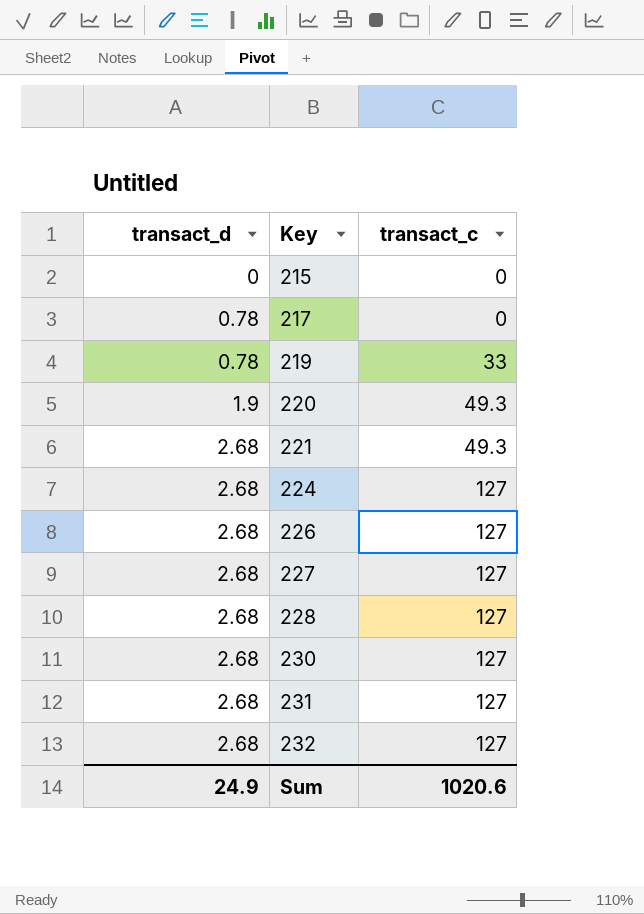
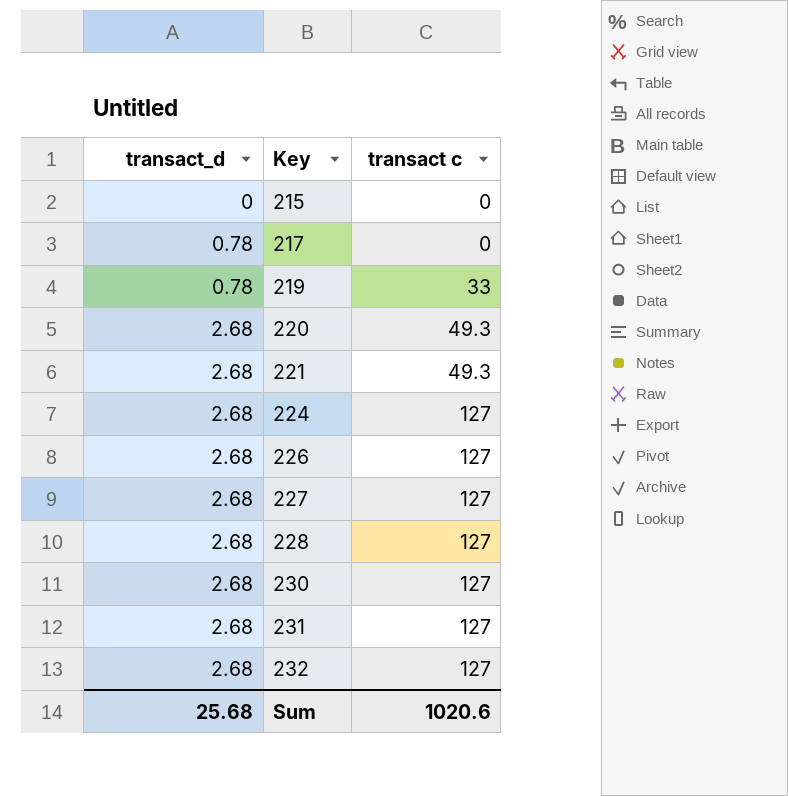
column name: transact_c -> transact c
220 | transact_d: 1.9 -> 2.68
Sum | transact_d: 24.9 -> 25.68

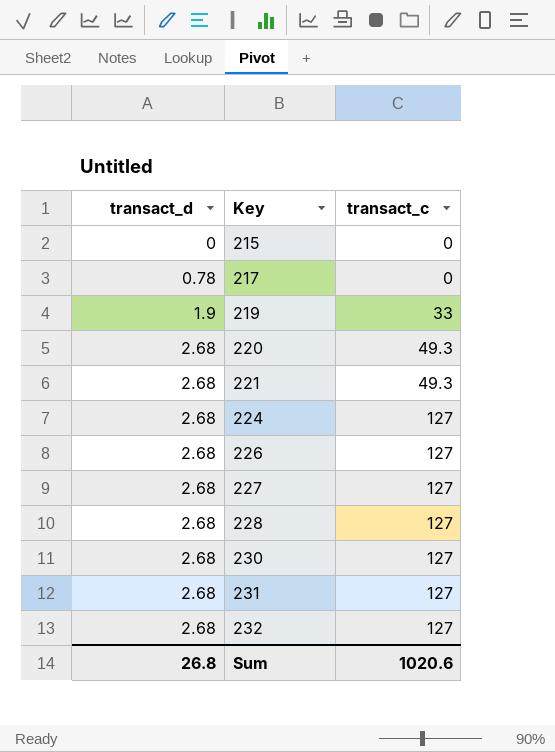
column name: transact c -> transact_c
219 | transact_d: 0.78 -> 1.9
Sum | transact_d: 25.68 -> 26.8

